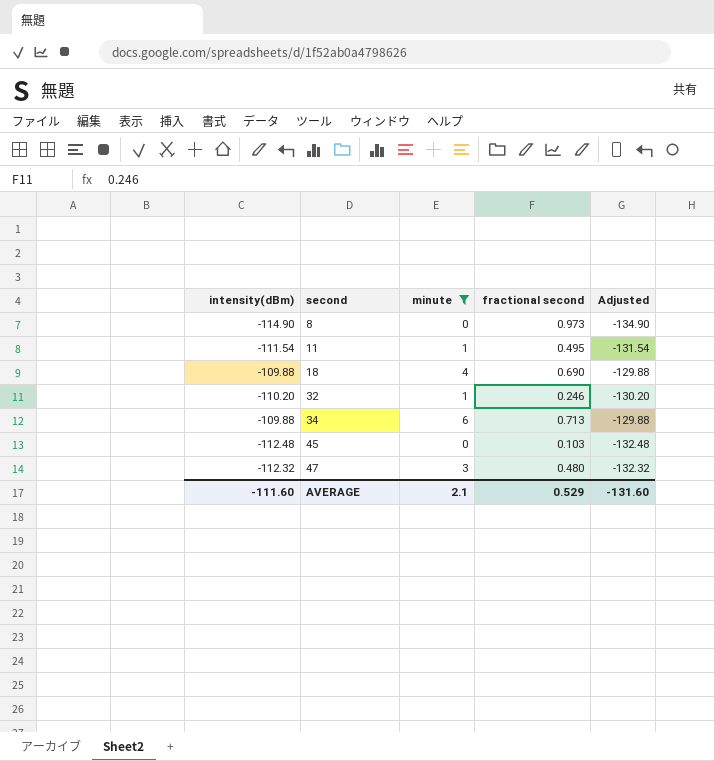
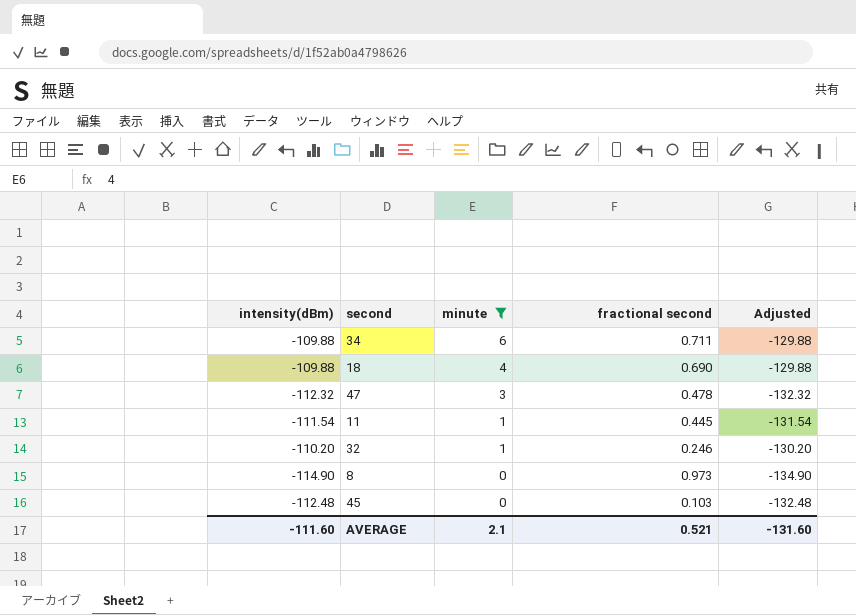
row order: second ascending -> minute descending
34 | fractional second: 0.713 -> 0.711
47 | fractional second: 0.480 -> 0.478
11 | fractional second: 0.495 -> 0.445
AVERAGE | fractional second: 0.529 -> 0.521

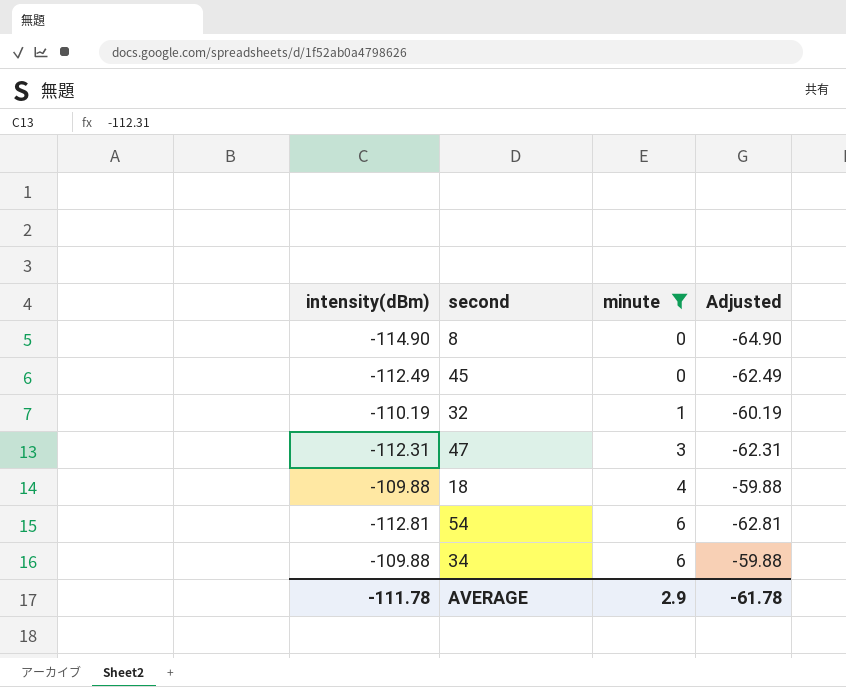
row order: minute descending -> minute ascending
column fractional second | position: 4 -> none
column Adjusted | formula: [intensity(dBm)] - 20 -> [intensity(dBm)] + 50
row 11: -111.54 | 1 | 0.445 | -131.54 -> none
45 | intensity(dBm): -112.48 -> -112.49
32 | intensity(dBm): -110.20 -> -110.19
47 | intensity(dBm): -112.32 -> -112.31
row 54: none -> -112.81 | 6 | -62.81
AVERAGE | intensity(dBm): -111.60 -> -111.78
AVERAGE | minute: 2.1 -> 2.9
AVERAGE | Adjusted: -131.60 -> -61.78

